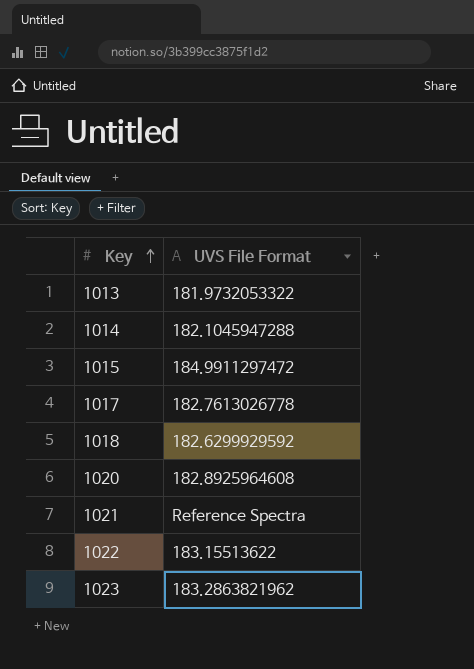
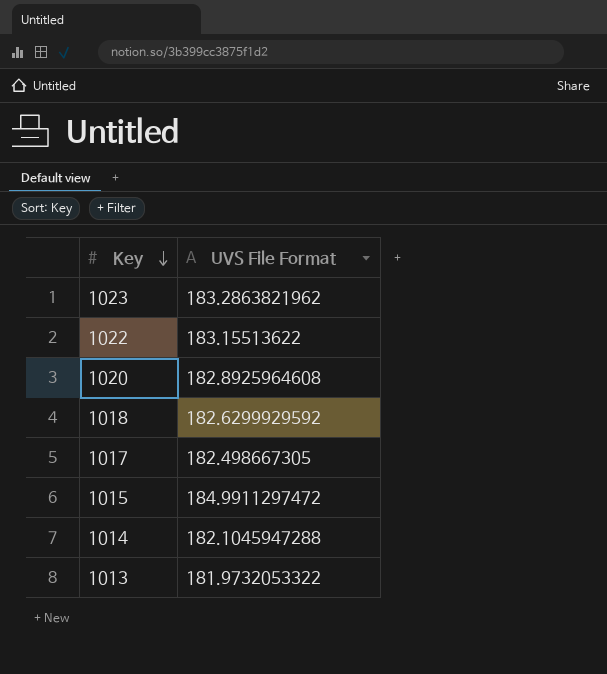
row order: Key ascending -> Key descending
row 1021: Reference Spectra -> none
1017 | UVS File Format: 182.7613026778 -> 182.498667305

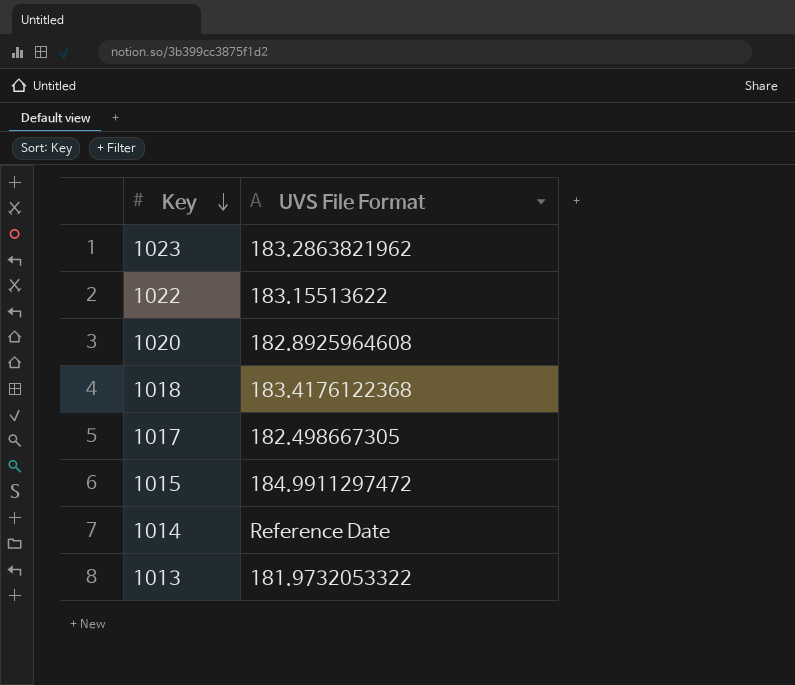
1018 | UVS File Format: 182.6299929592 -> 183.4176122368
1014 | UVS File Format: 182.1045947288 -> Reference Date

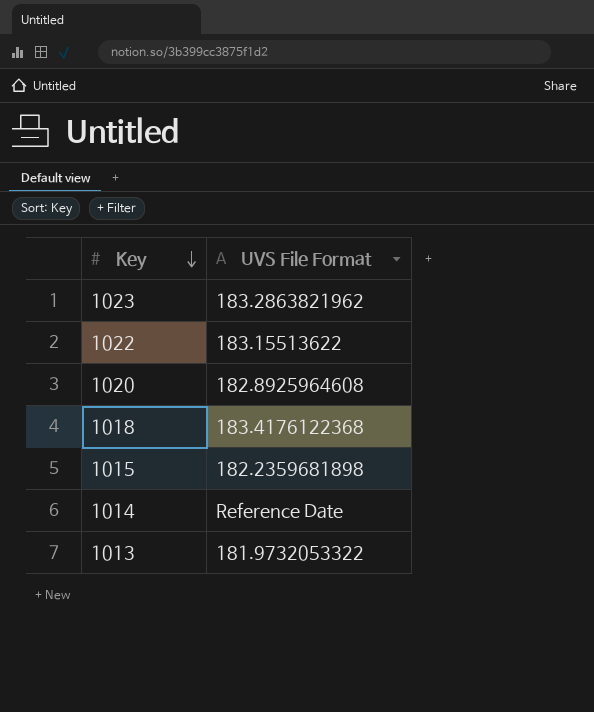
row 1017: 182.498667305 -> none
1015 | UVS File Format: 184.9911297472 -> 182.2359681898

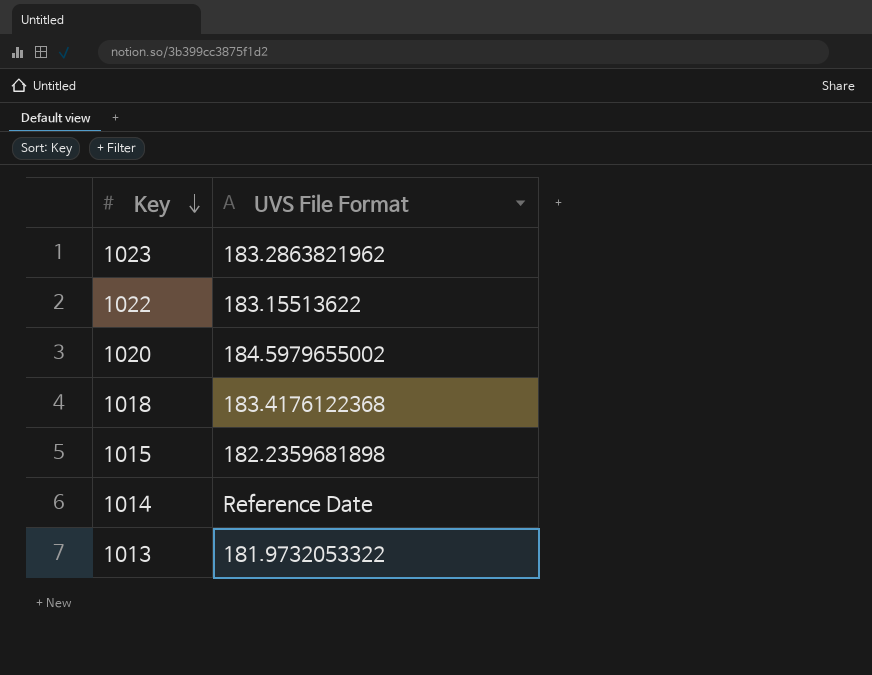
1020 | UVS File Format: 182.8925964608 -> 184.5979655002

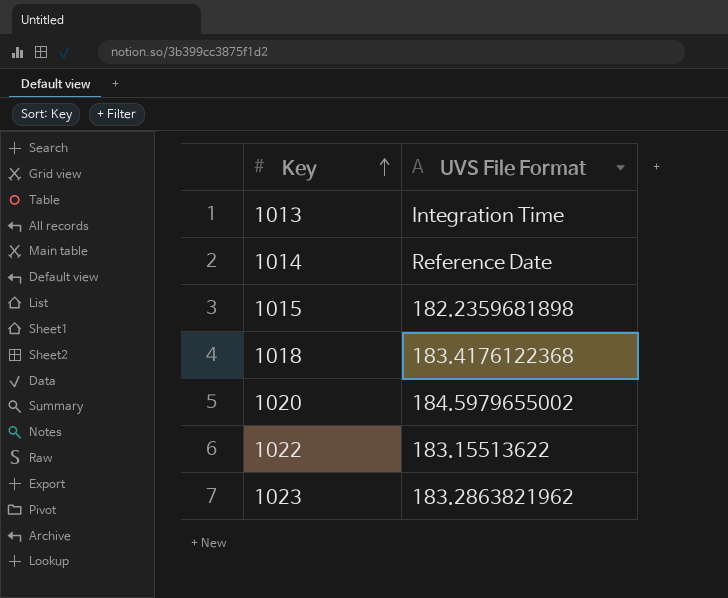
row order: Key descending -> Key ascending
1013 | UVS File Format: 181.9732053322 -> Integration Time

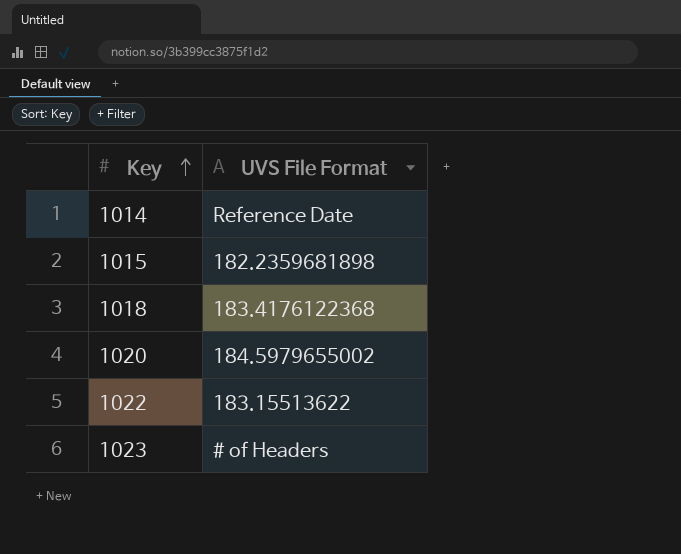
row 1013: Integration Time -> none
1023 | UVS File Format: 183.2863821962 -> # of Headers

